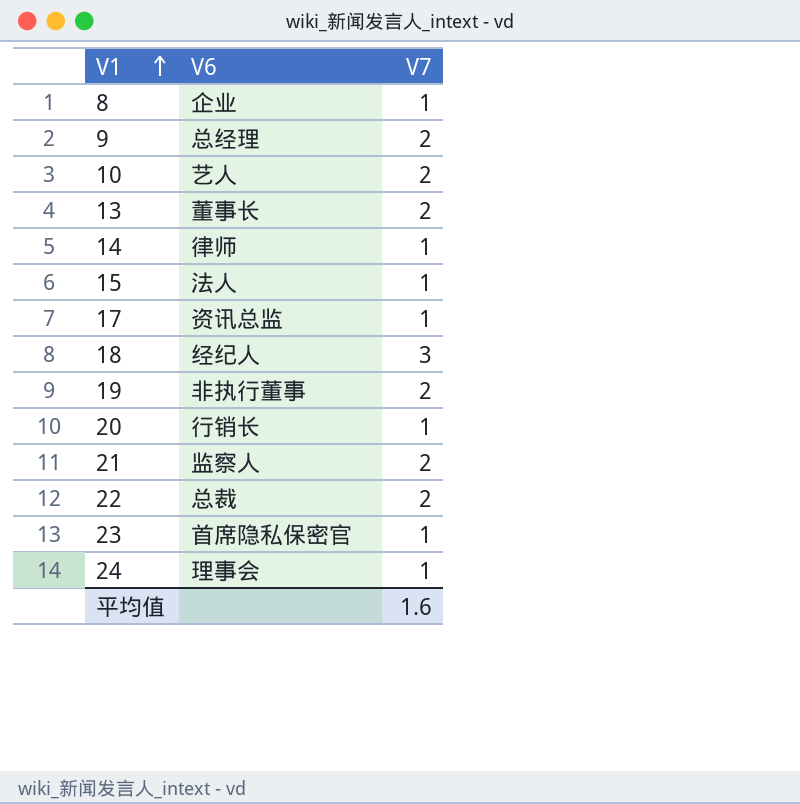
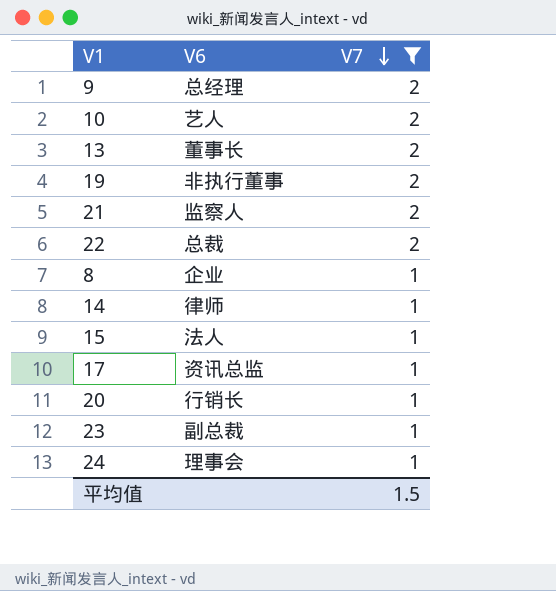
filter: none -> V7 != 3
row order: V1 ascending -> V7 descending
23 | V6: 首席隐私保密官 -> 副总裁
平均值 | V7: 1.6 -> 1.5

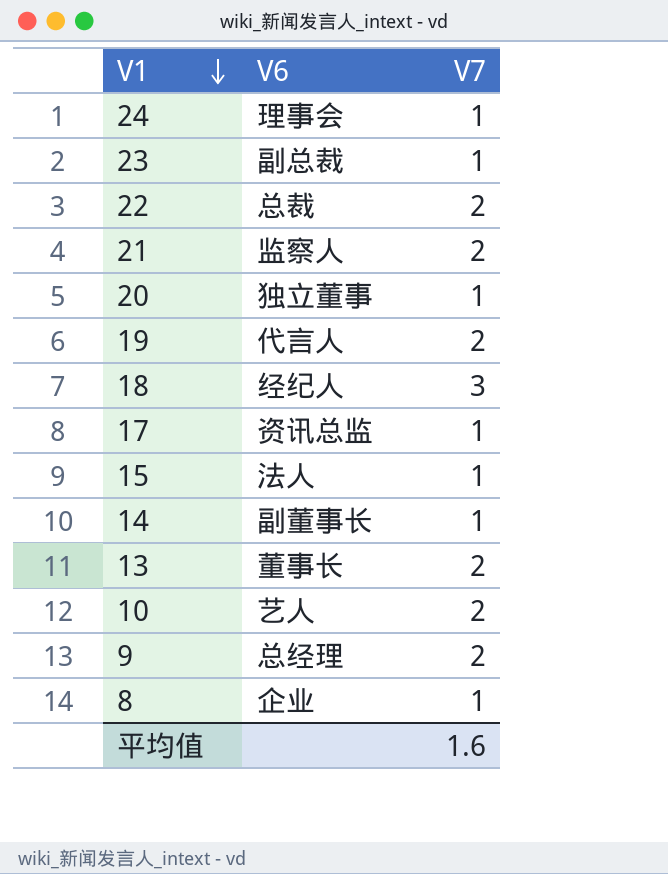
filter: V7 != 3 -> none
row order: V7 descending -> V1 descending
20 | V6: 行销长 -> 独立董事
19 | V6: 非执行董事 -> 代言人
14 | V6: 律师 -> 副董事长
平均值 | V7: 1.5 -> 1.6

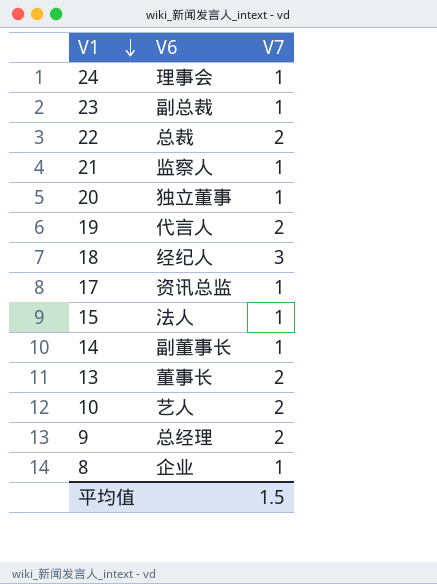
21 | V7: 2 -> 1
平均值 | V7: 1.6 -> 1.5

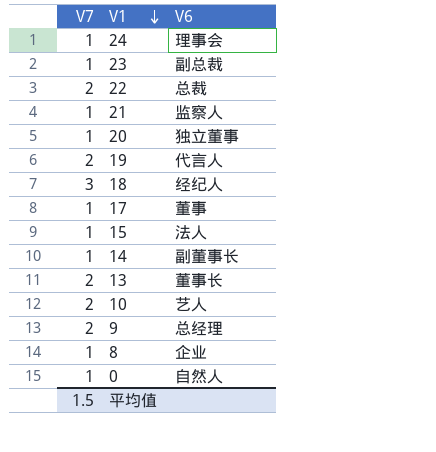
column V7 | position: 3 -> 1
17 | V6: 资讯总监 -> 董事
row 0: none -> 1 | 自然人

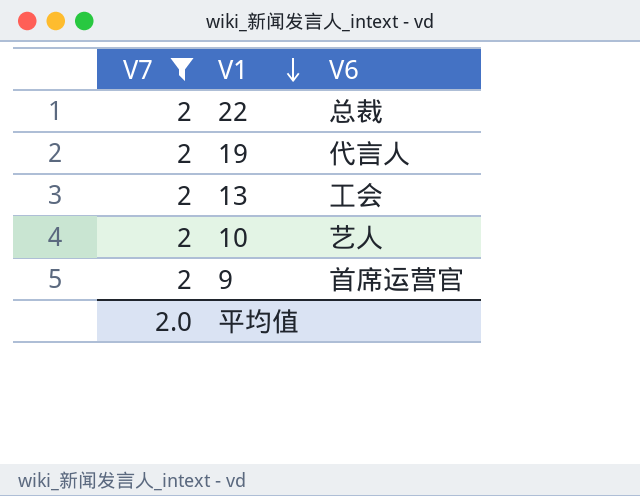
filter: none -> V7 = 2
13 | V6: 董事长 -> 工会
9 | V6: 总经理 -> 首席运营官
平均值 | V7: 1.5 -> 2.0

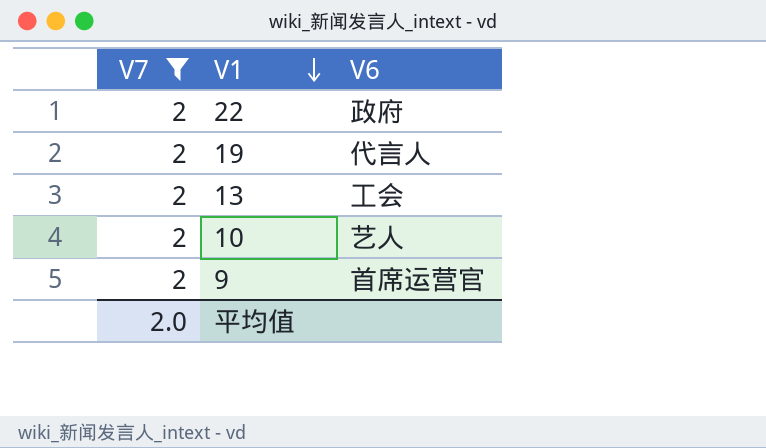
22 | V6: 总裁 -> 政府

